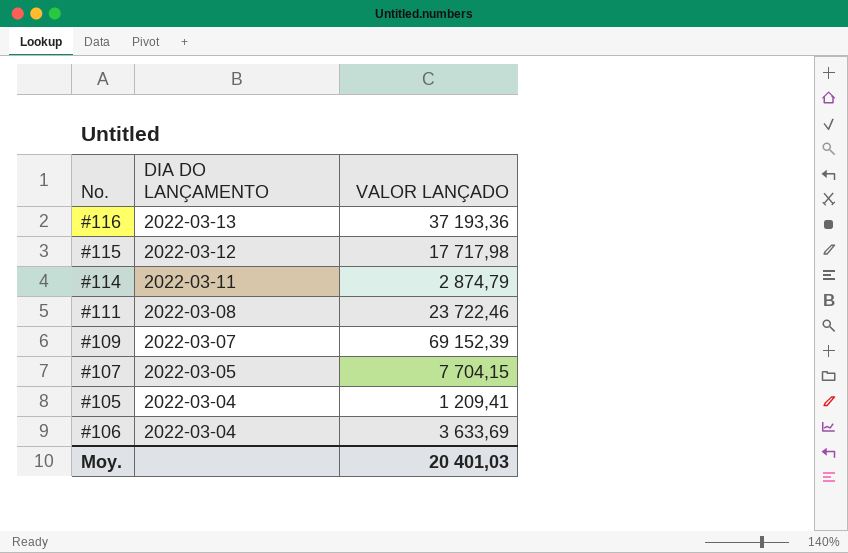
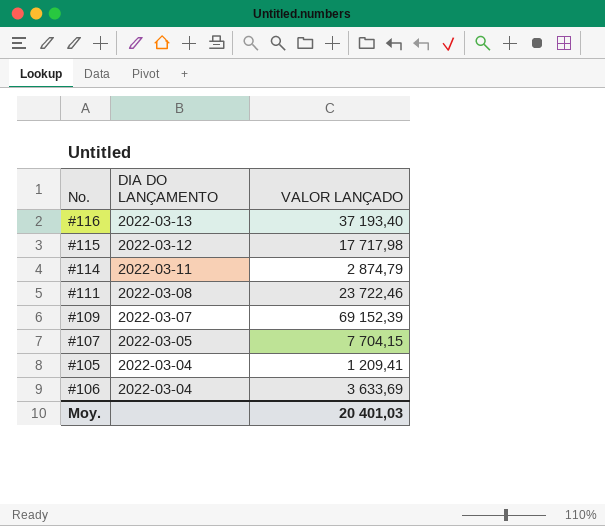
#116 | VALOR LANÇADO: 37 193,36 -> 37 193,40

